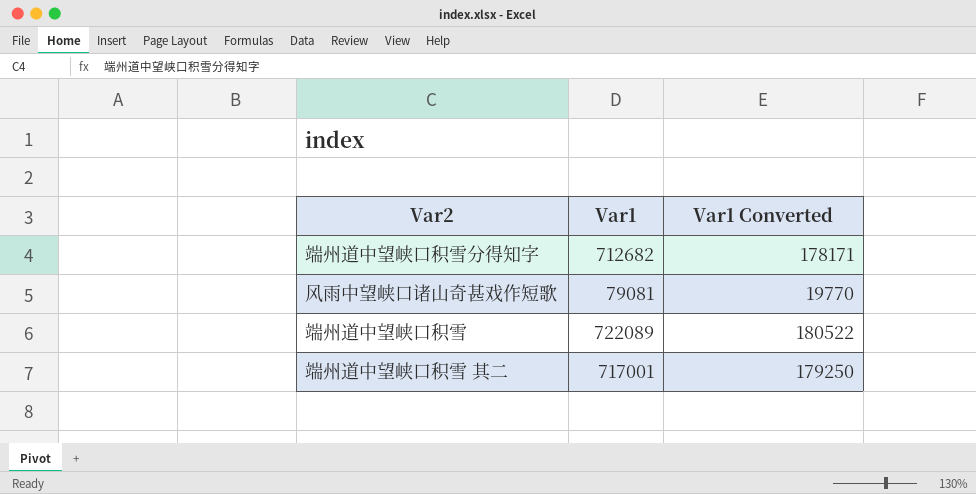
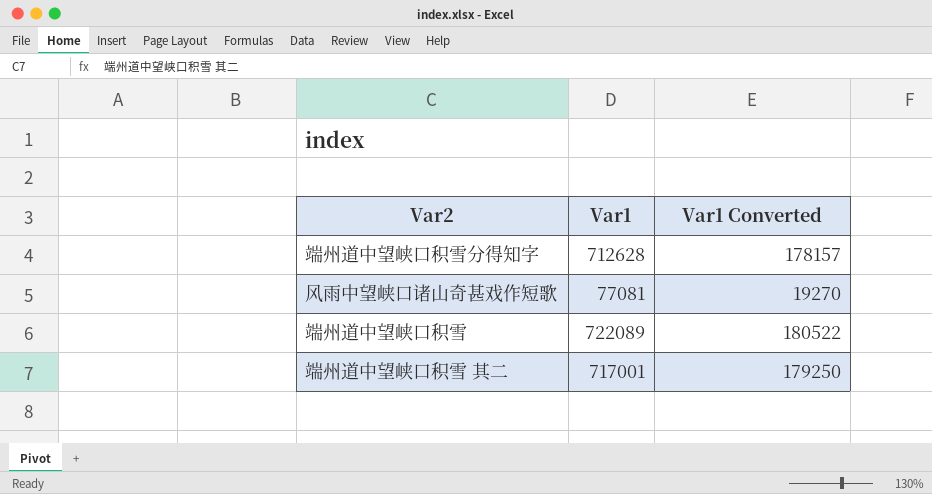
端州道中望峡口积雪分得知字 | Var1: 712682 -> 712628
端州道中望峡口积雪分得知字 | Var1 Converted: 178171 -> 178157
风雨中望峡口诸山奇甚戏作短歌 | Var1: 79081 -> 77081
风雨中望峡口诸山奇甚戏作短歌 | Var1 Converted: 19770 -> 19270

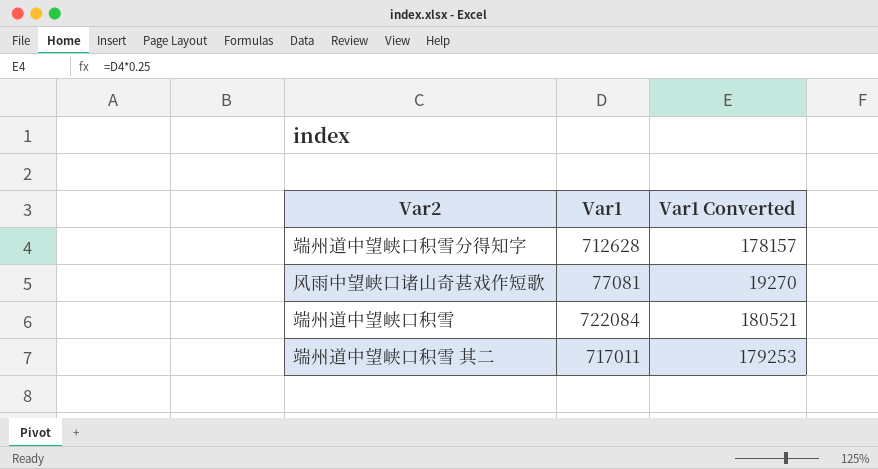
端州道中望峡口积雪 | Var1: 722089 -> 722084
端州道中望峡口积雪 | Var1 Converted: 180522 -> 180521
端州道中望峡口积雪 其二 | Var1: 717001 -> 717011
端州道中望峡口积雪 其二 | Var1 Converted: 179250 -> 179253

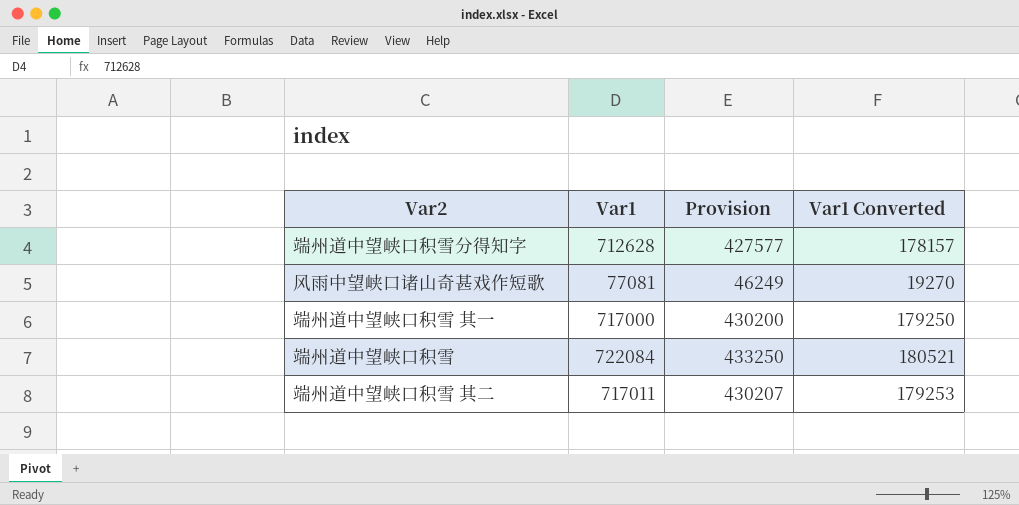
column Provision | formula: none -> [Var1] * 0.6
row 端州道中望峡口积雪 其一: none -> 717000 | 430200 | 179250

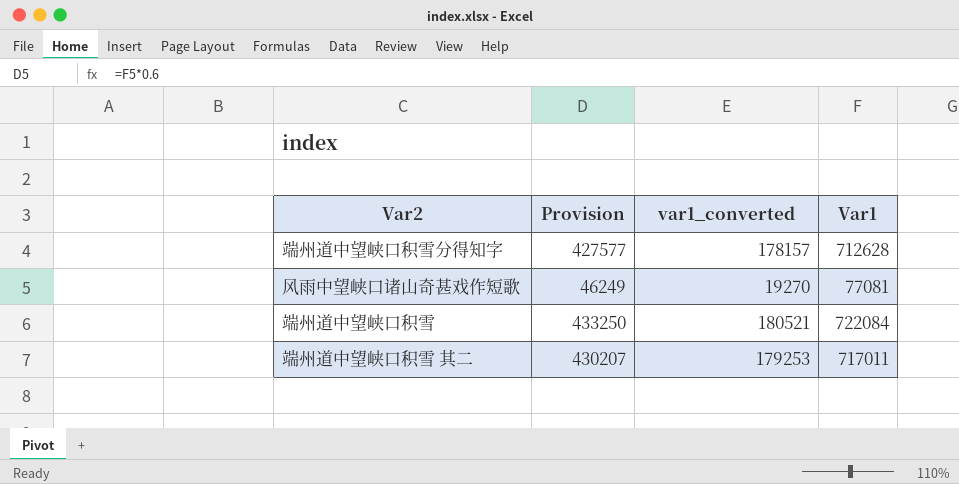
column name: Var1 Converted -> var1_converted
column Var1 | position: 2 -> 4
row 端州道中望峡口积雪 其一: 717000 | 430200 | 179250 -> none

